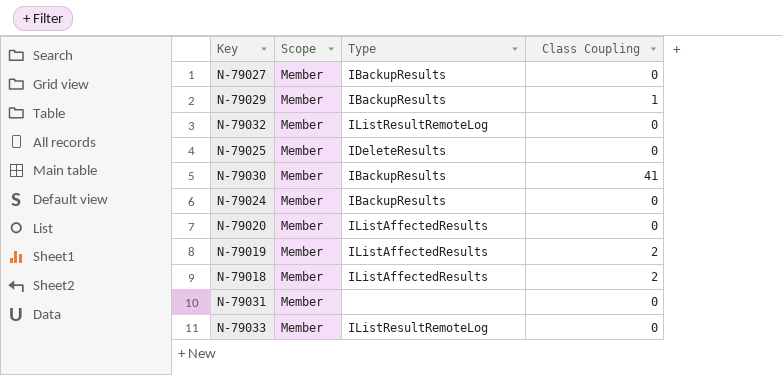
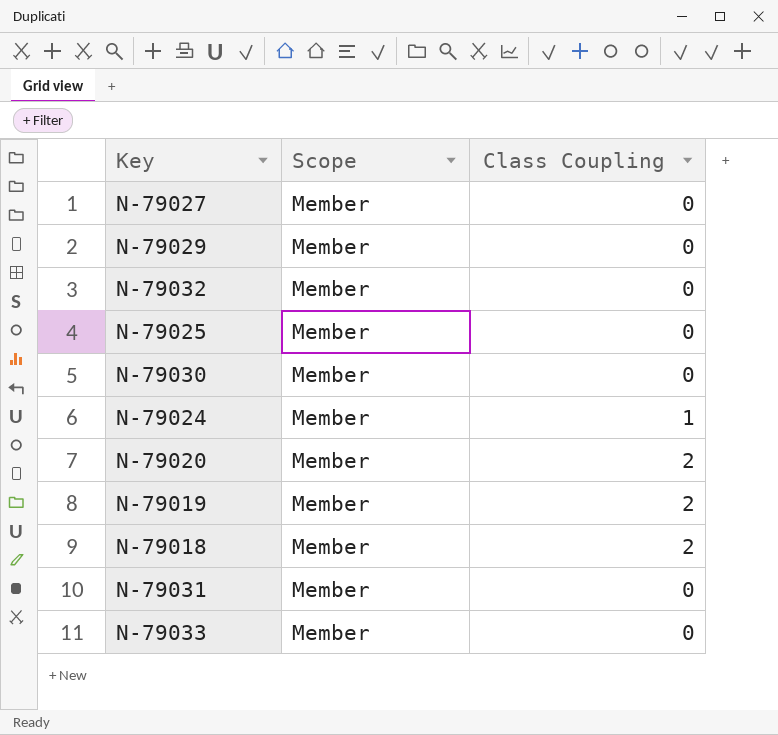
column Type | position: 3 -> none
N-79029 | Class Coupling: 1 -> 0
N-79030 | Class Coupling: 41 -> 0
N-79024 | Class Coupling: 0 -> 1
N-79020 | Class Coupling: 0 -> 2

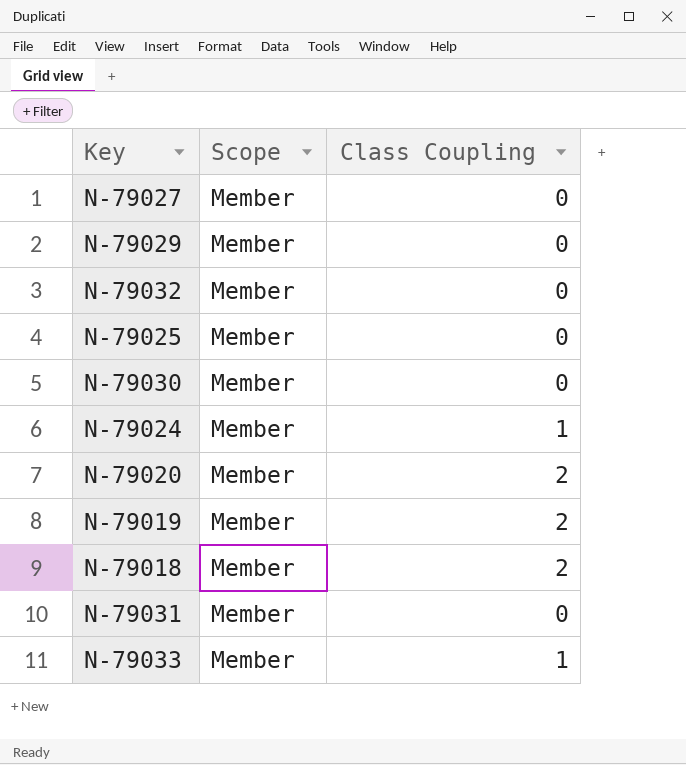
N-79033 | Class Coupling: 0 -> 1

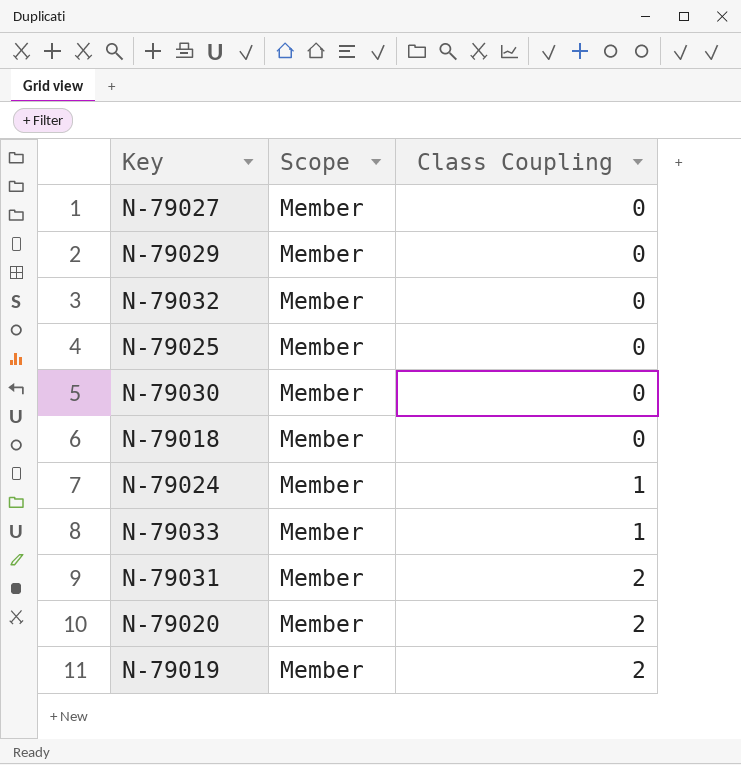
row order: none -> Class Coupling ascending
N-79018 | Class Coupling: 2 -> 0
N-79031 | Class Coupling: 0 -> 2

